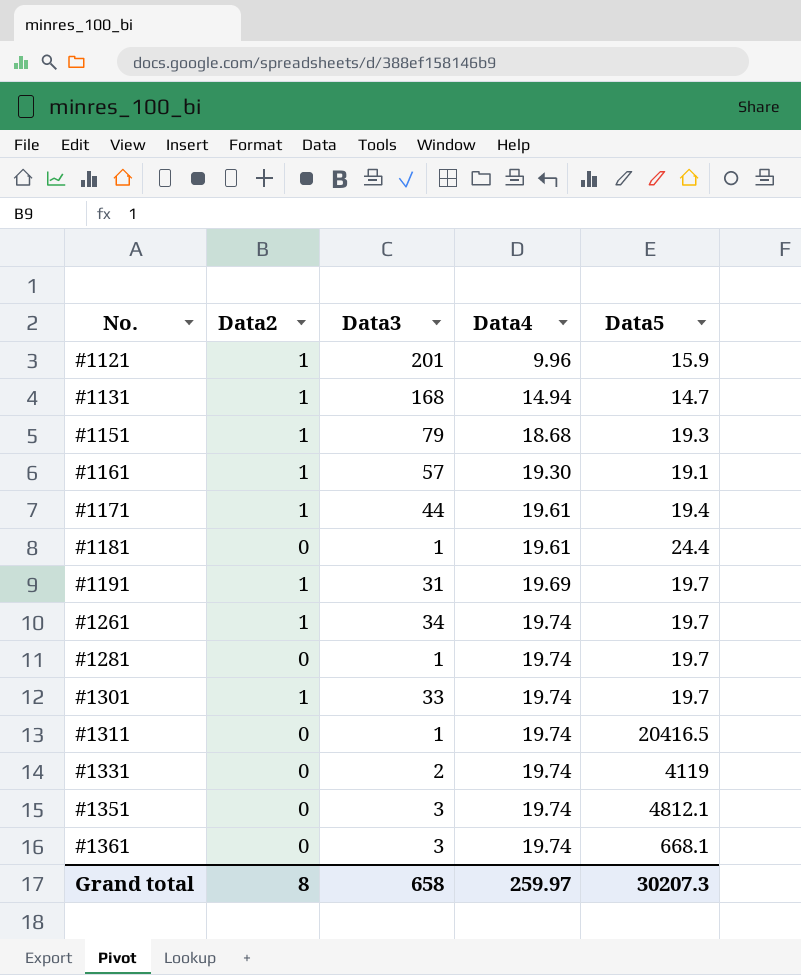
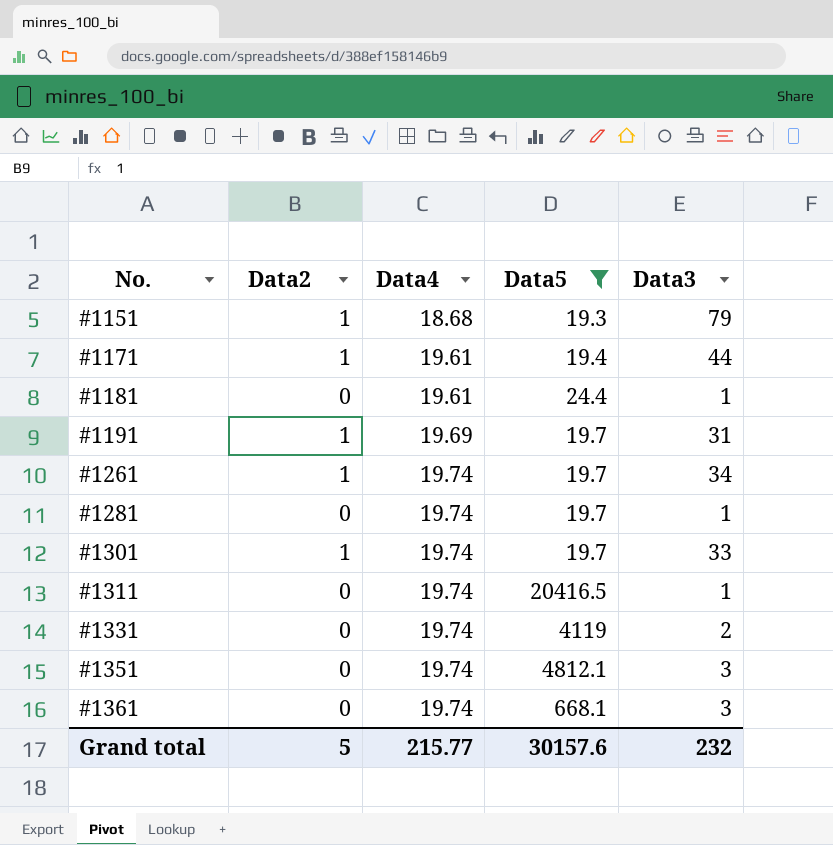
filter: none -> Data5 >= 19.3
column Data3 | position: 3 -> 5
Grand total | Data2: 8 -> 5
Grand total | Data4: 259.97 -> 215.77
Grand total | Data5: 30207.3 -> 30157.6
Grand total | Data3: 658 -> 232

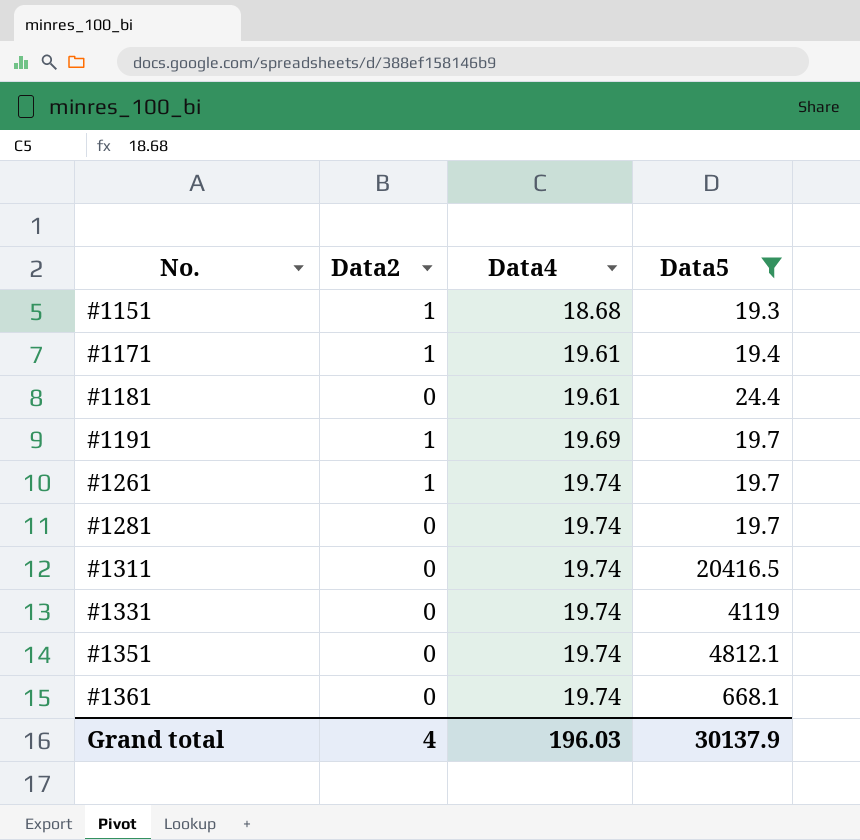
column Data3 | position: 5 -> none
row #1301: 1 | 19.74 | 19.7 | 33 -> none
Grand total | Data2: 5 -> 4
Grand total | Data4: 215.77 -> 196.03
Grand total | Data5: 30157.6 -> 30137.9

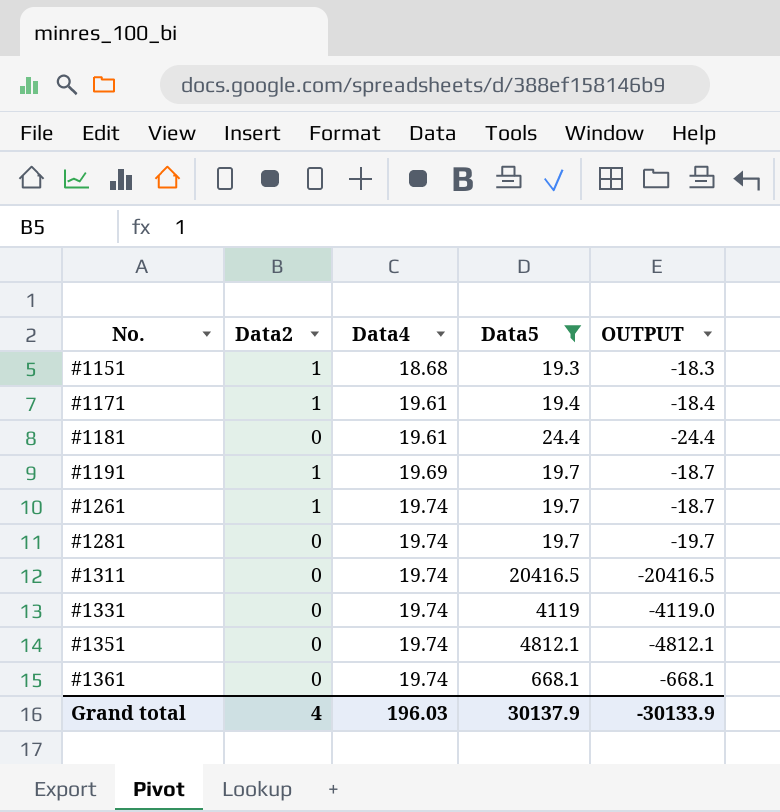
column OUTPUT | formula: none -> [Data2] - [Data5]

